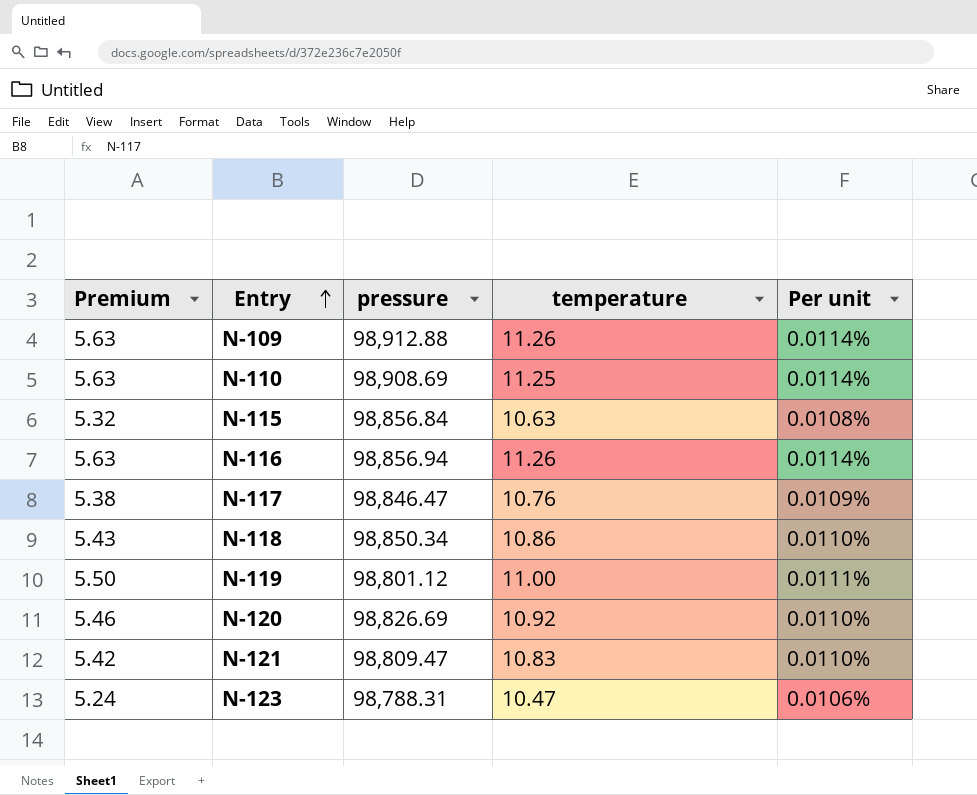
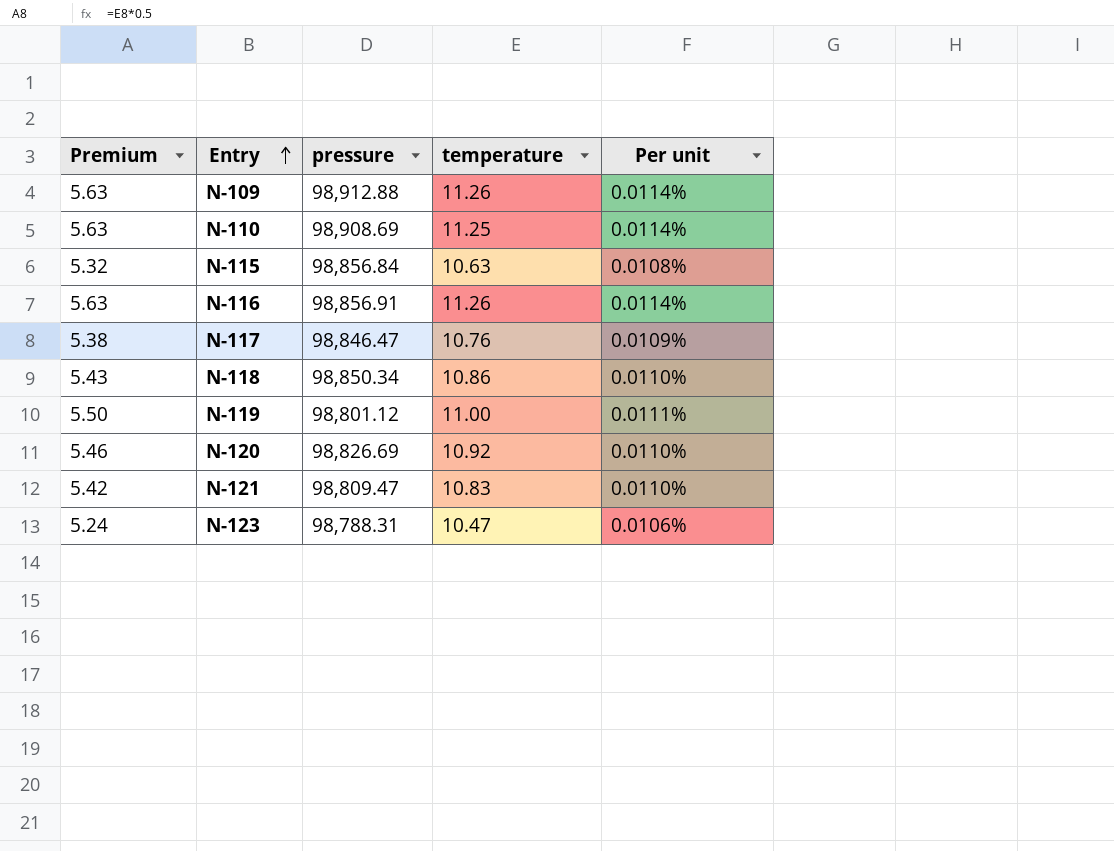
N-116 | pressure: 98,856.94 -> 98,856.91

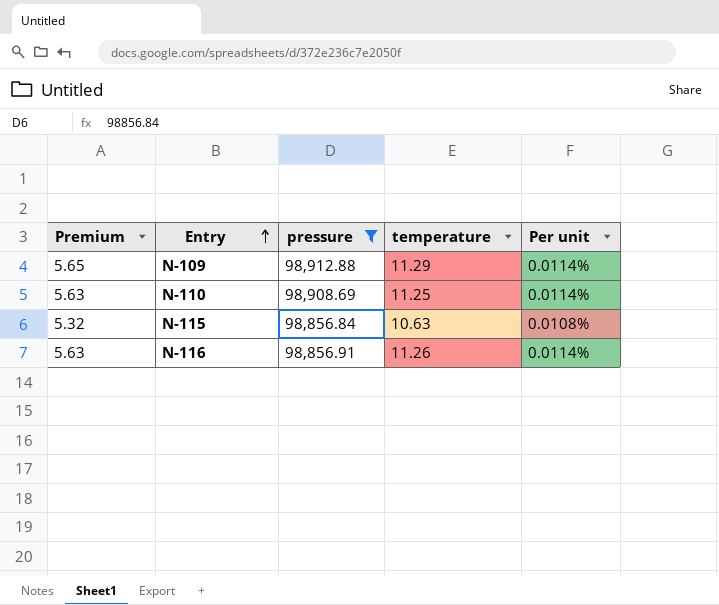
filter: none -> pressure >= 98,856.84
N-109 | Premium: 5.63 -> 5.65
N-109 | temperature: 11.26 -> 11.29

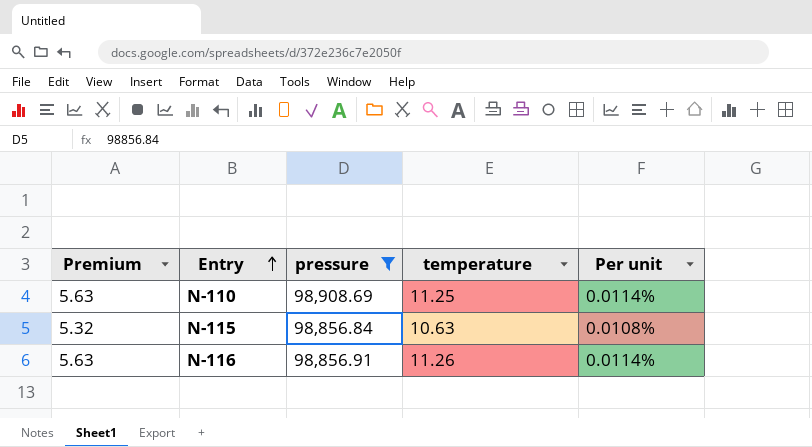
row N-109: 5.65 | 98,912.88 | 11.29 | 0.0114% -> none

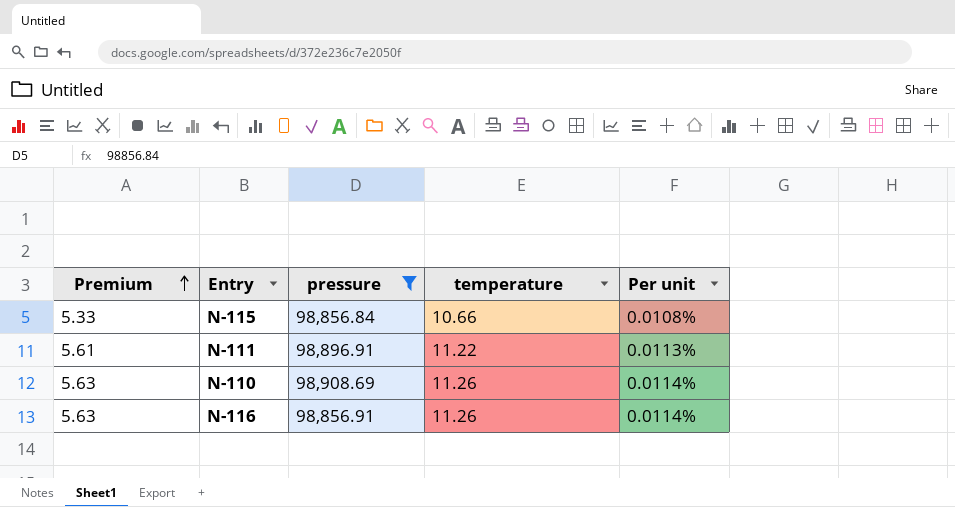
row order: Entry ascending -> Premium ascending
N-115 | Premium: 5.32 -> 5.33
N-115 | temperature: 10.63 -> 10.66
row N-111: none -> 5.61 | 98,896.91 | 11.22 | 0.0113%
N-110 | temperature: 11.25 -> 11.26

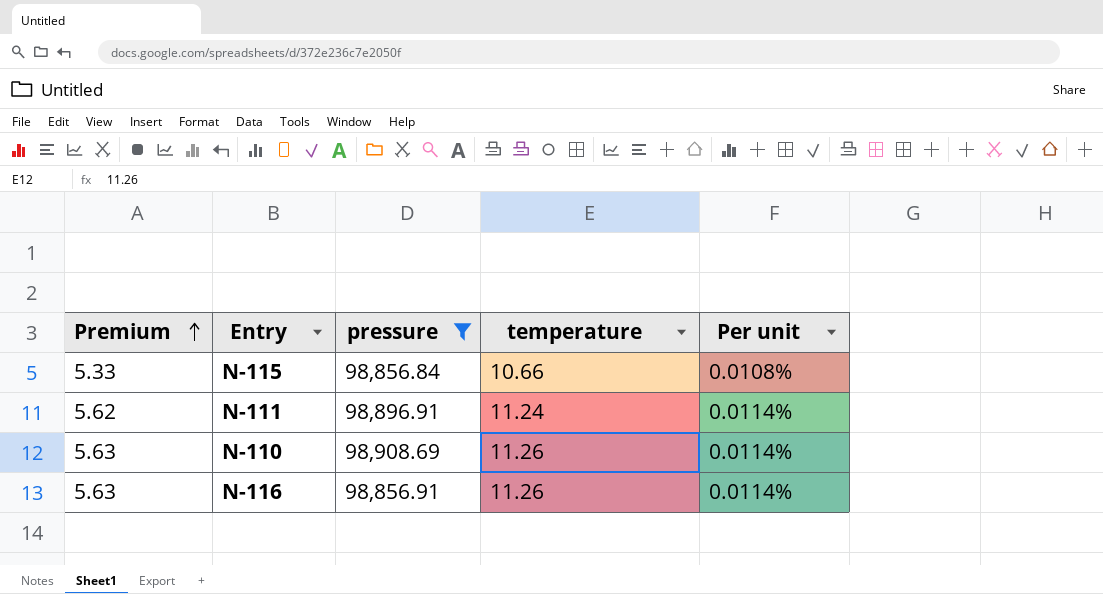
N-111 | Premium: 5.61 -> 5.62
N-111 | temperature: 11.22 -> 11.24
N-111 | Per unit: 0.0113% -> 0.0114%

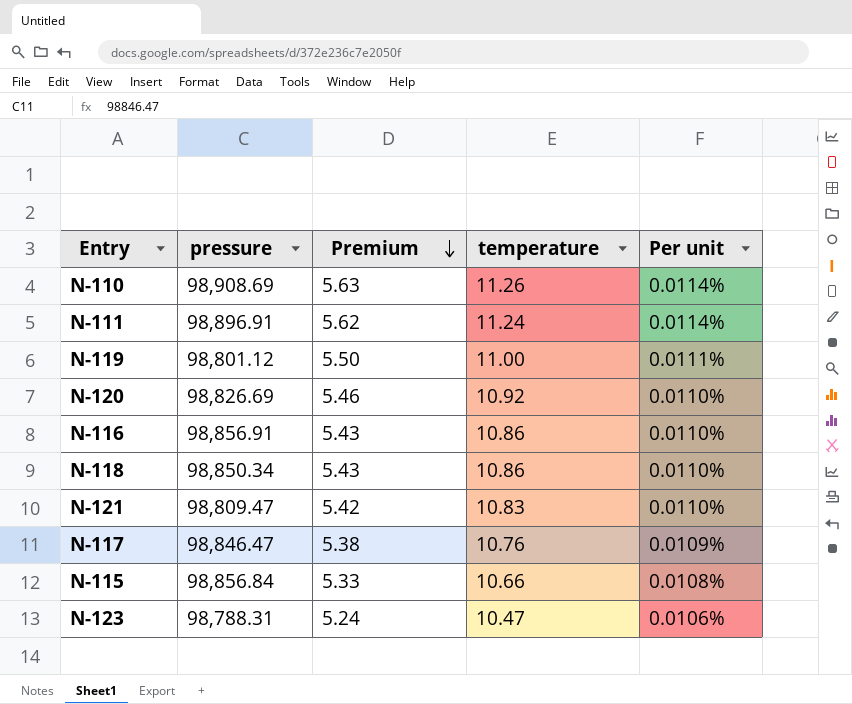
filter: pressure >= 98,856.84 -> none
row order: Premium ascending -> Premium descending
column Premium | position: 1 -> 3
N-116 | Premium: 5.63 -> 5.43
N-116 | temperature: 11.26 -> 10.86
N-116 | Per unit: 0.0114% -> 0.0110%

